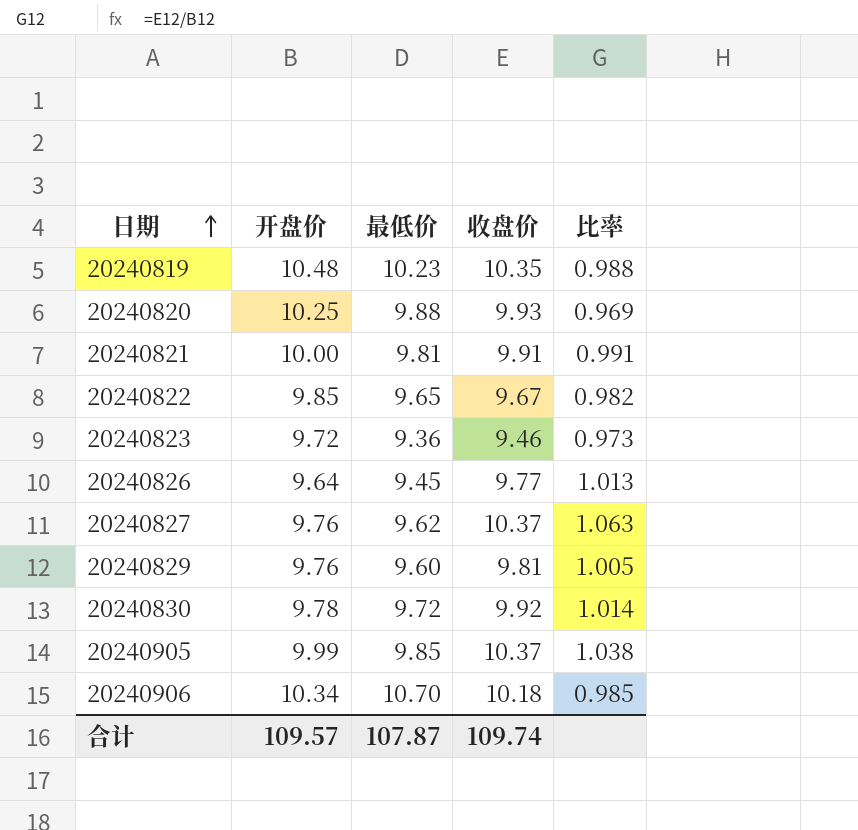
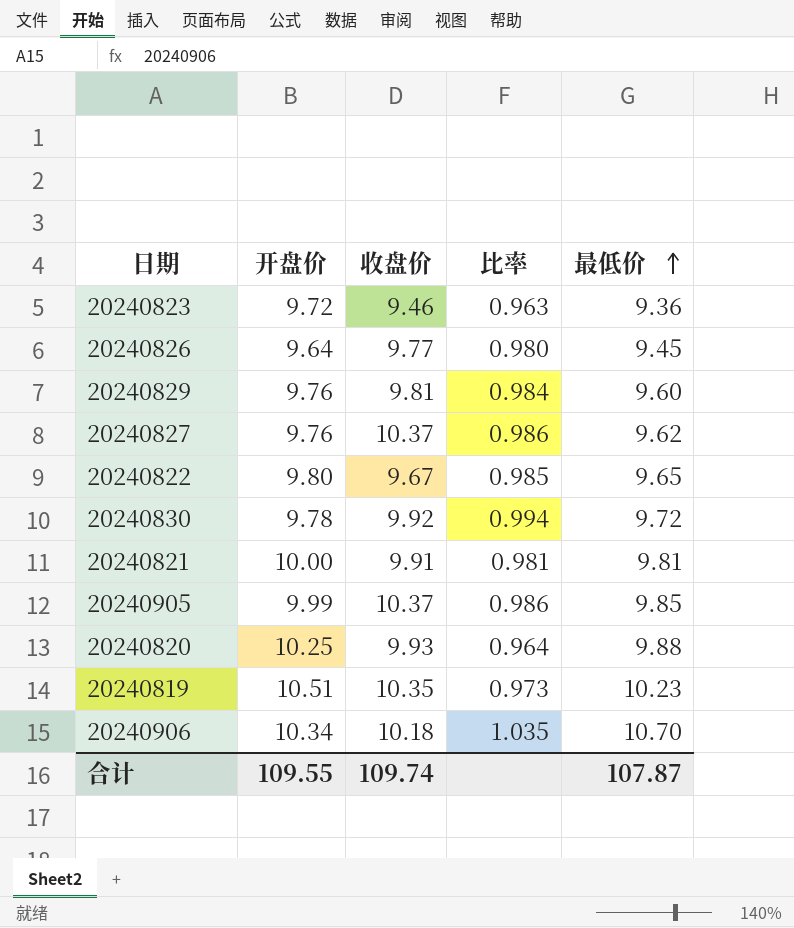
row order: 日期 ascending -> 最低价 ascending
column 比率 | formula: [收盘价] / [开盘价] -> [最低价] / [开盘价]
column 最低价 | position: 3 -> 5
20240822 | 开盘价: 9.85 -> 9.80
20240819 | 开盘价: 10.48 -> 10.51
合计 | 开盘价: 109.57 -> 109.55

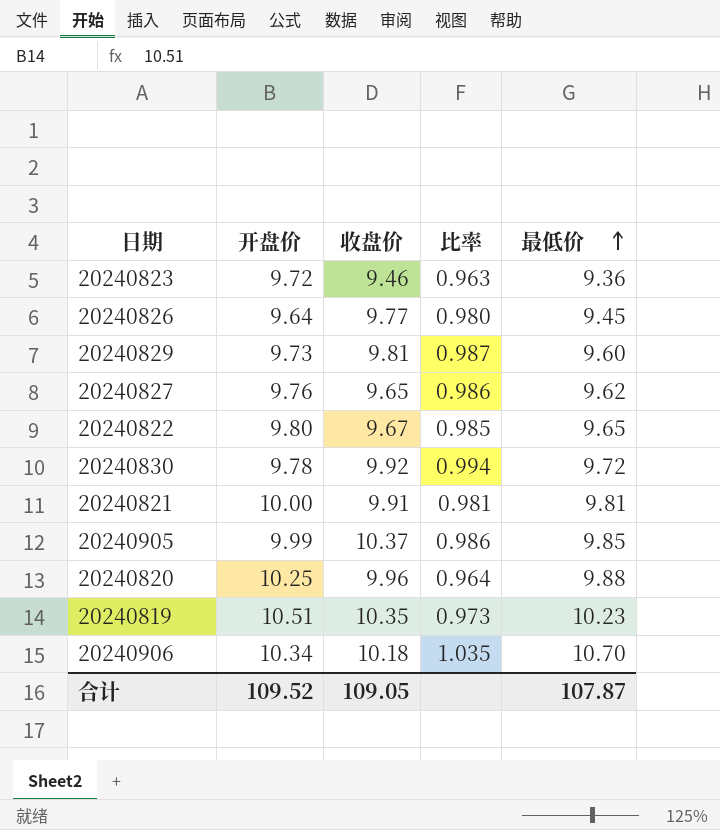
20240829 | 开盘价: 9.76 -> 9.73
20240829 | 比率: 0.984 -> 0.987
20240827 | 收盘价: 10.37 -> 9.65
20240820 | 收盘价: 9.93 -> 9.96
合计 | 开盘价: 109.55 -> 109.52
合计 | 收盘价: 109.74 -> 109.05

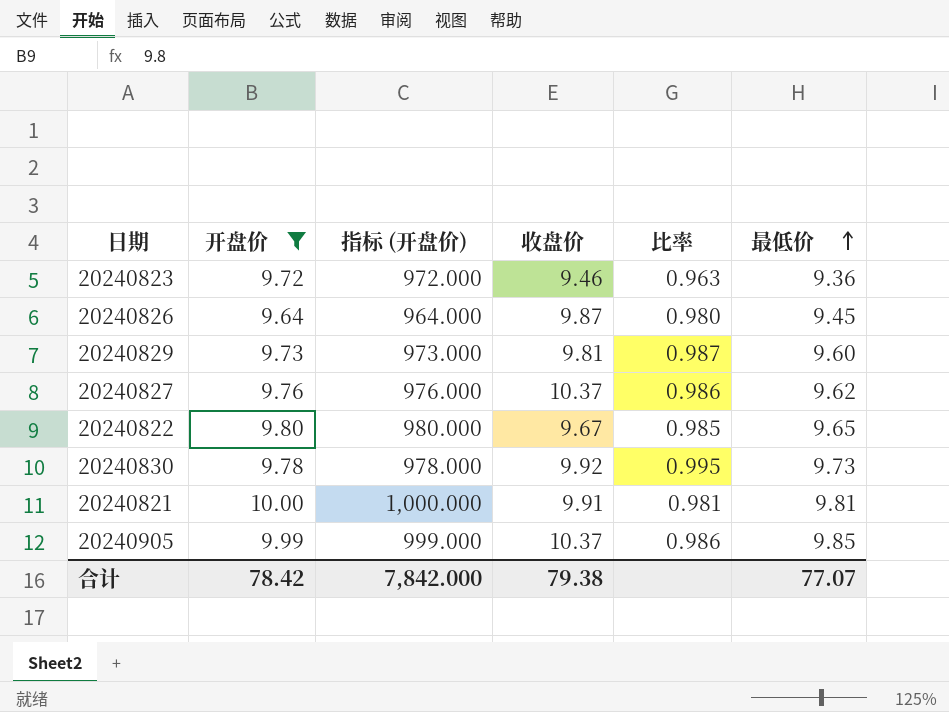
filter: none -> 开盘价 <= 10.00
column 指标 (开盘价) | formula: none -> [开盘价] * 100
20240826 | 收盘价: 9.77 -> 9.87
20240827 | 收盘价: 9.65 -> 10.37
20240830 | 比率: 0.994 -> 0.995
20240830 | 最低价: 9.72 -> 9.73
合计 | 开盘价: 109.52 -> 78.42
合计 | 收盘价: 109.05 -> 79.38
合计 | 最低价: 107.87 -> 77.07

